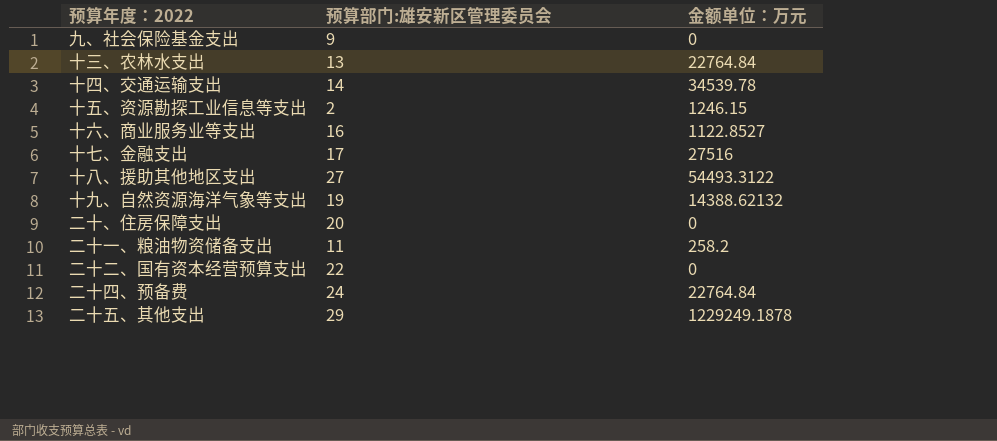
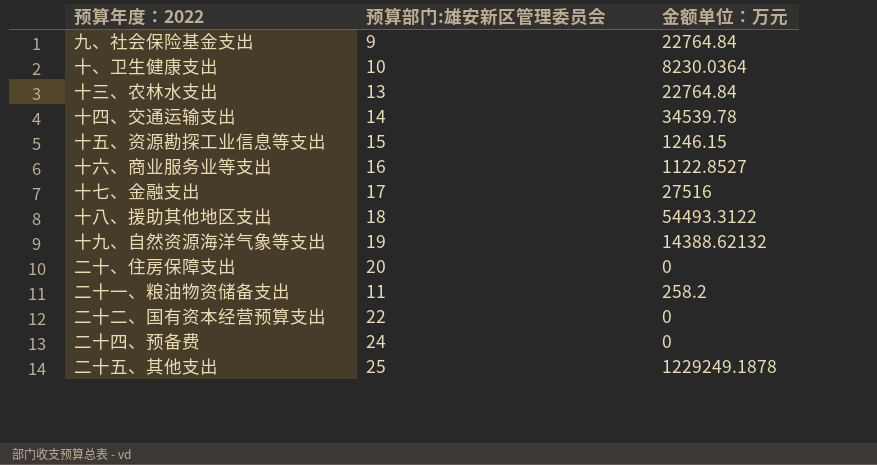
九、社会保险基金支出 | 金额单位：万元: 0 -> 22764.84
row 十、卫生健康支出: none -> 10 | 8230.0364
十五、资源勘探工业信息等支出 | 预算部门:雄安新区管理委员会: 2 -> 15
十八、援助其他地区支出 | 预算部门:雄安新区管理委员会: 27 -> 18
二十四、预备费 | 金额单位：万元: 22764.84 -> 0
二十五、其他支出 | 预算部门:雄安新区管理委员会: 29 -> 25

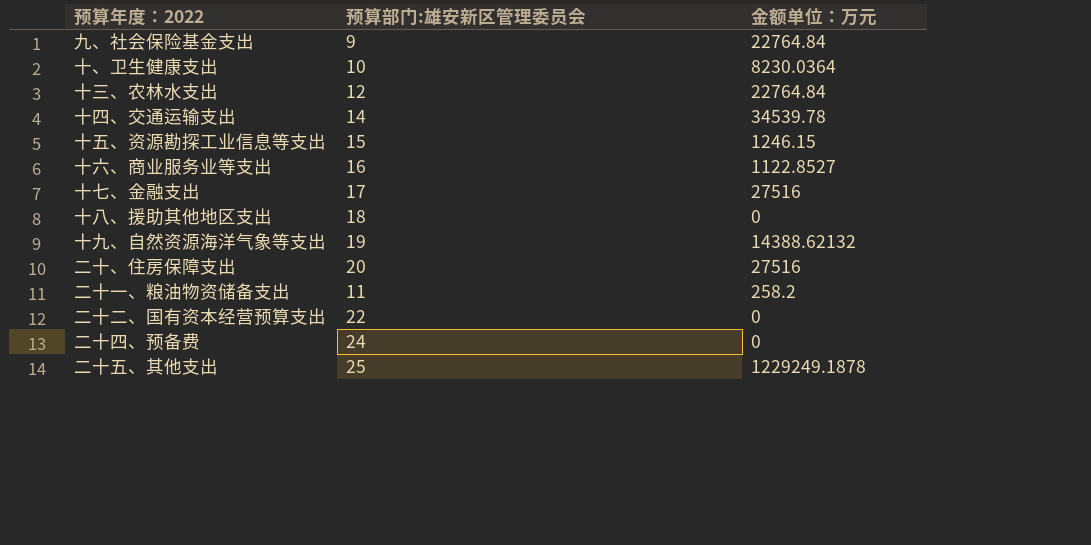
十三、农林水支出 | 预算部门:雄安新区管理委员会: 13 -> 12
十八、援助其他地区支出 | 金额单位：万元: 54493.3122 -> 0
二十、住房保障支出 | 金额单位：万元: 0 -> 27516

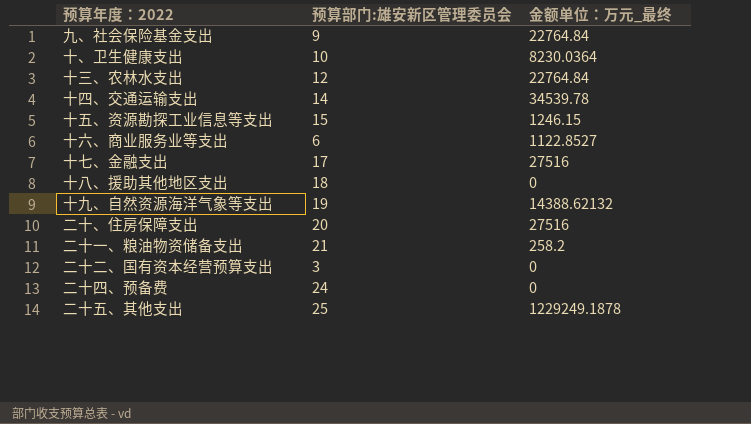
column name: 金额单位：万元 -> 金额单位：万元_最终
十六、商业服务业等支出 | 预算部门:雄安新区管理委员会: 16 -> 6
二十一、粮油物资储备支出 | 预算部门:雄安新区管理委员会: 11 -> 21
二十二、国有资本经营预算支出 | 预算部门:雄安新区管理委员会: 22 -> 3

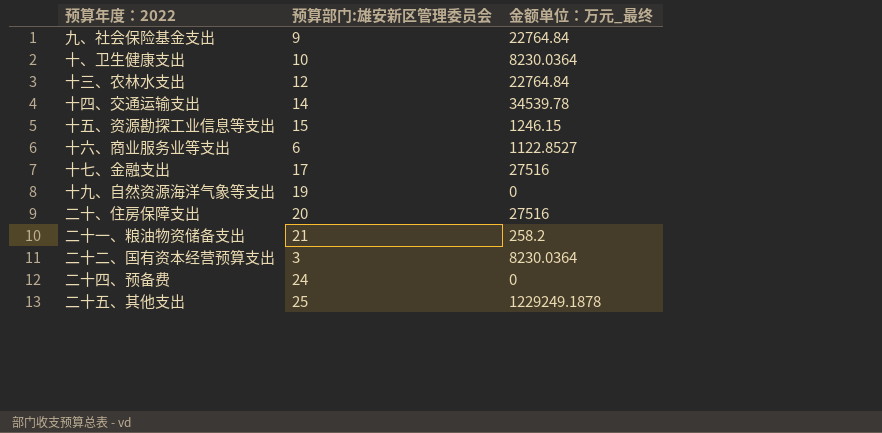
row 十八、援助其他地区支出: 18 | 0 -> none
十九、自然资源海洋气象等支出 | 金额单位：万元_最终: 14388.62132 -> 0
二十二、国有资本经营预算支出 | 金额单位：万元_最终: 0 -> 8230.0364

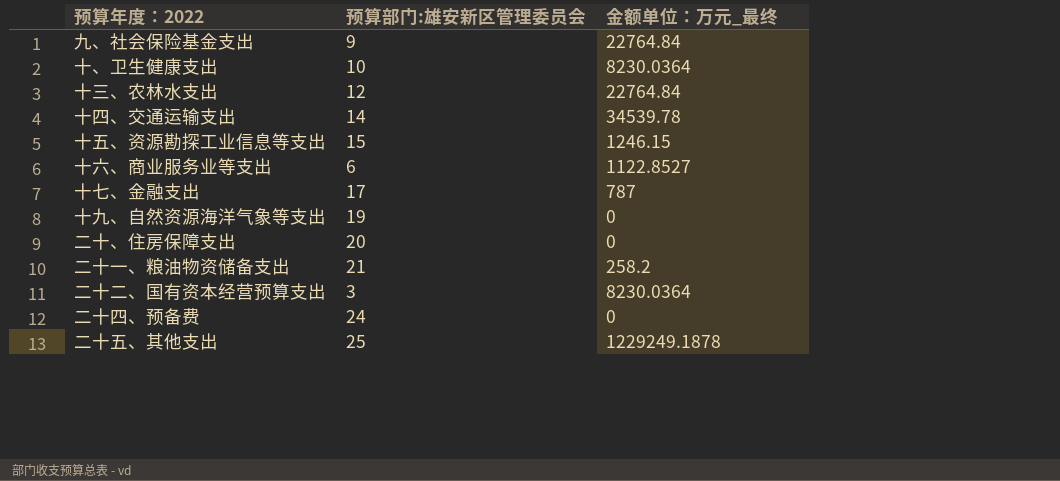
十七、金融支出 | 金额单位：万元_最终: 27516 -> 787
二十、住房保障支出 | 金额单位：万元_最终: 27516 -> 0

